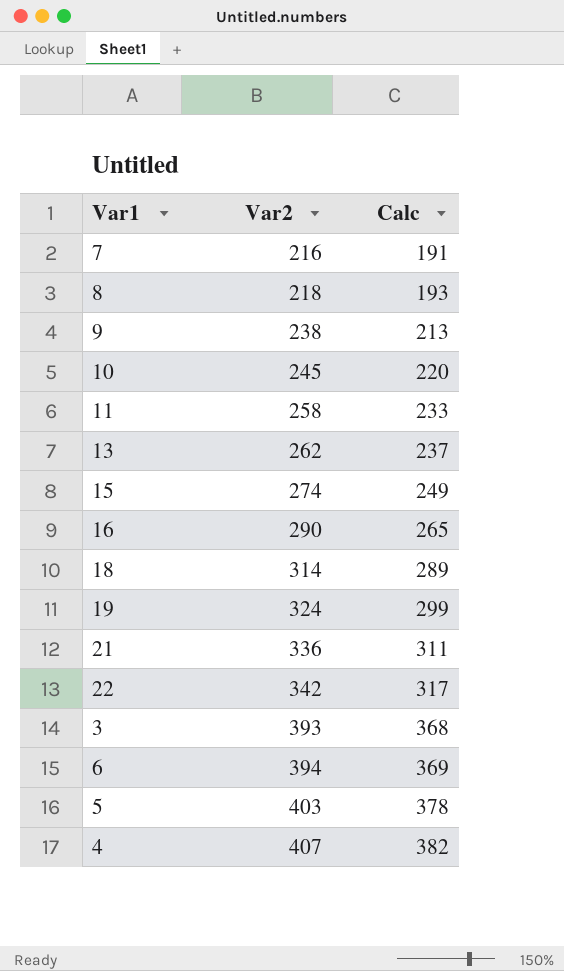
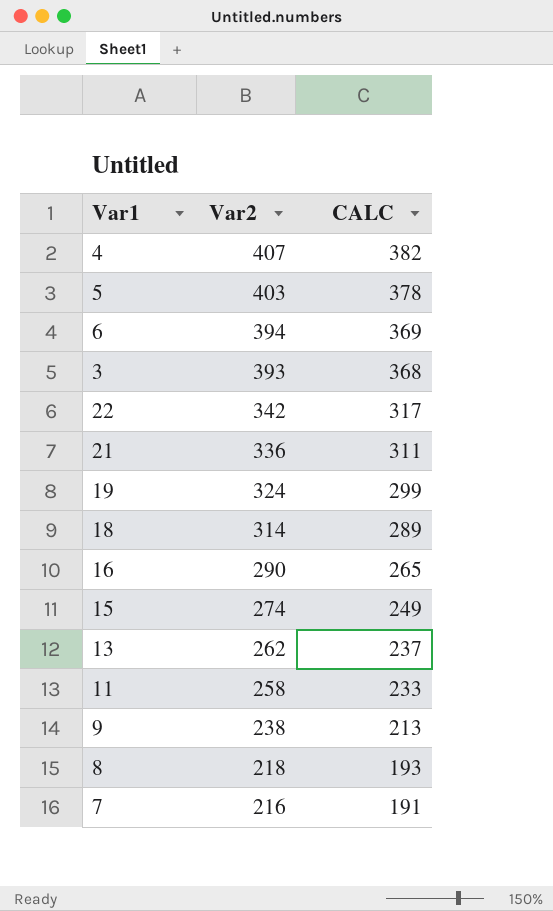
row order: Var2 ascending -> Var2 descending
column name: Calc -> CALC
row 10: 245 | 220 -> none

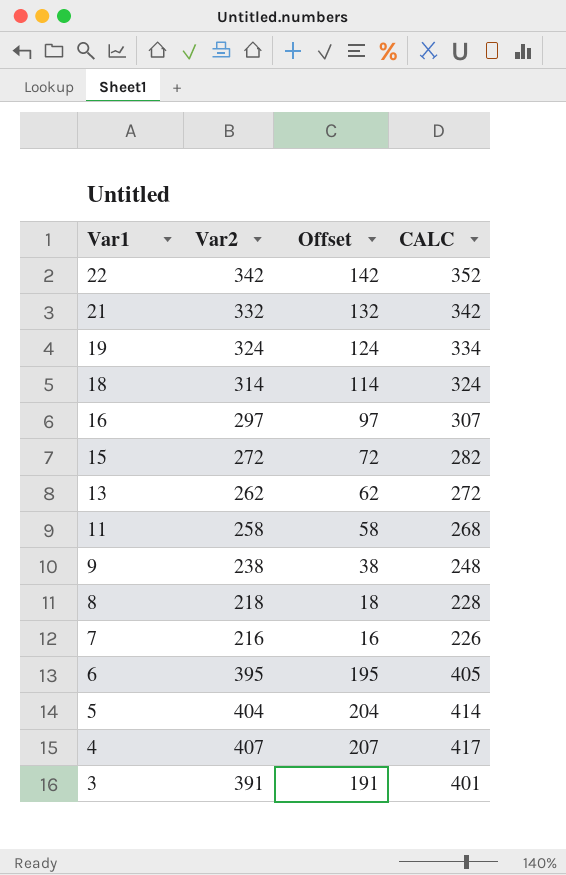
row order: Var2 descending -> Var1 descending
column Offset | formula: none -> [Var2] - 200
column CALC | formula: [Var2] - 25 -> [Var2] + 10
21 | Var2: 336 -> 332
16 | Var2: 290 -> 297
15 | Var2: 274 -> 272
6 | Var2: 394 -> 395
5 | Var2: 403 -> 404
3 | Var2: 393 -> 391

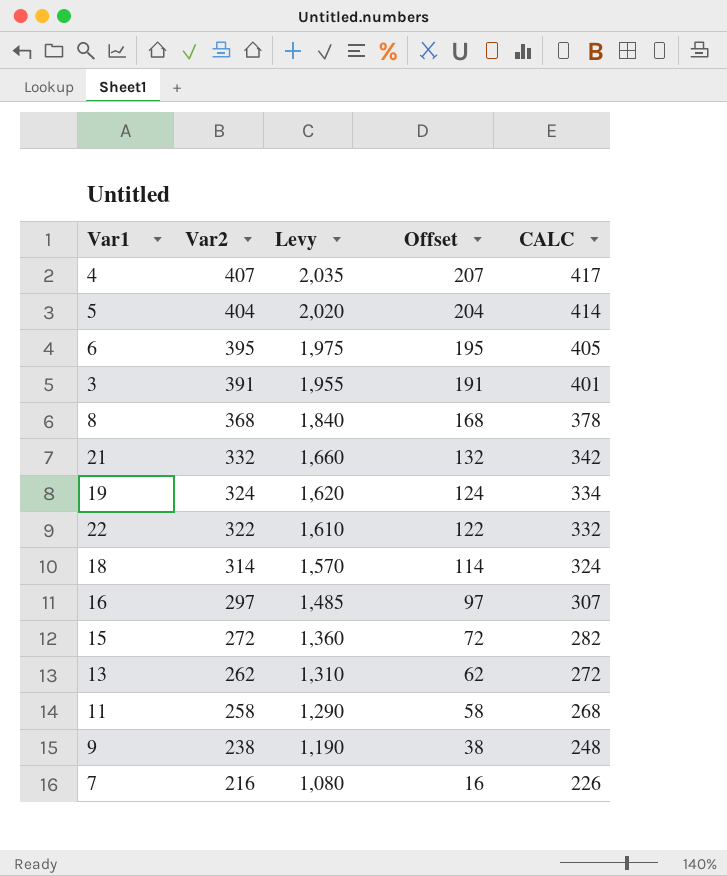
row order: Var1 descending -> Var2 descending
column Levy | formula: none -> [Var2] * 5
8 | Var2: 218 -> 368
8 | Offset: 18 -> 168
8 | CALC: 228 -> 378
22 | Var2: 342 -> 322
22 | Offset: 142 -> 122
22 | CALC: 352 -> 332

